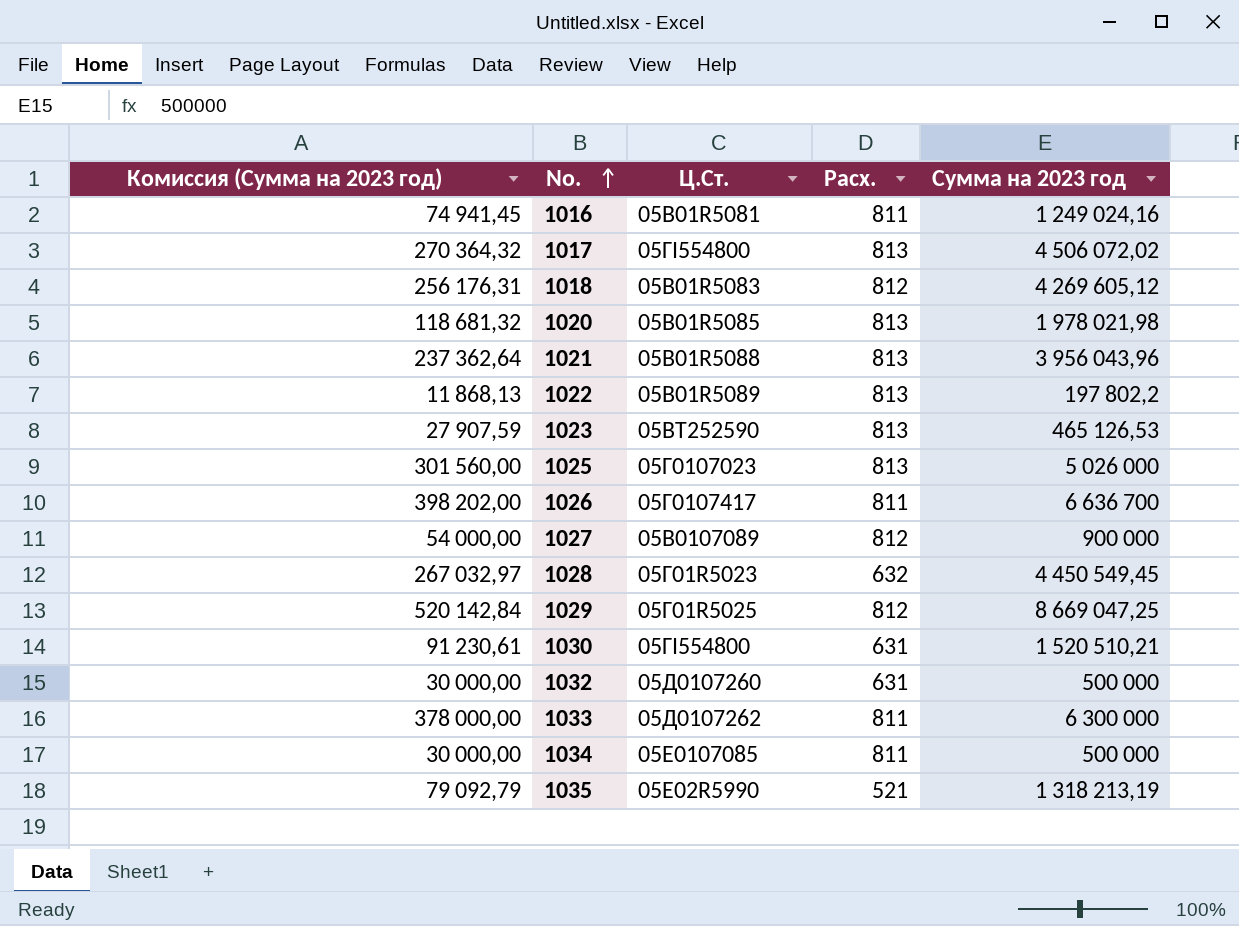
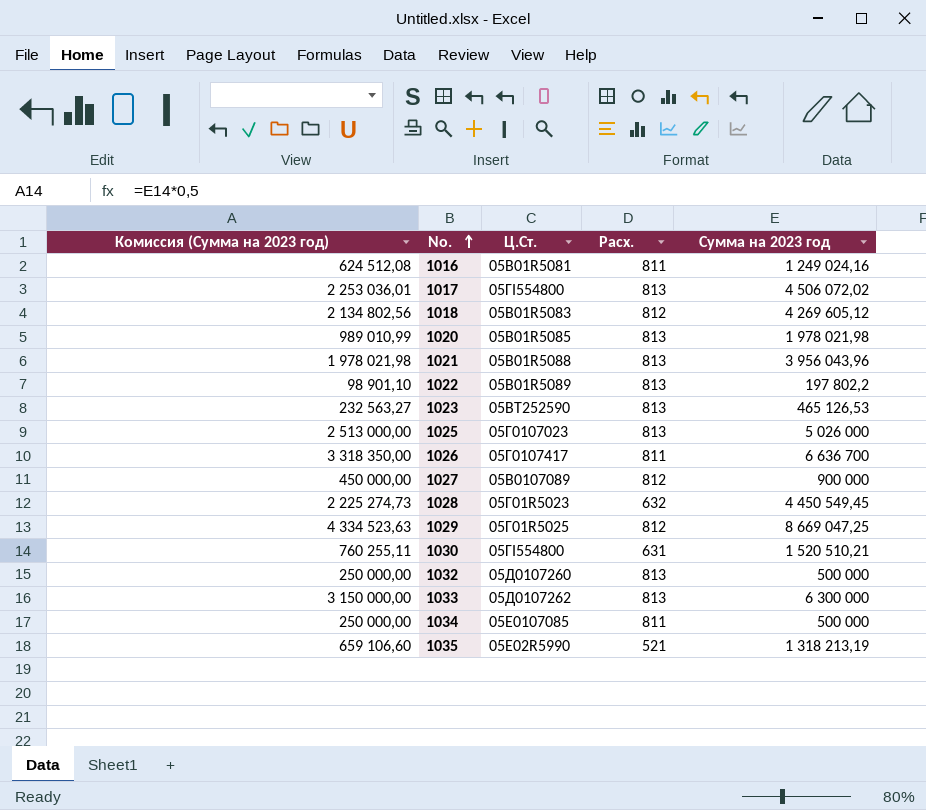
column Комиссия (Сумма на 2023 год) | formula: [Сумма на 2023 год] * 0,06 -> [Сумма на 2023 год] * 0,5
1032 | Расх.: 631 -> 813
1033 | Расх.: 811 -> 813

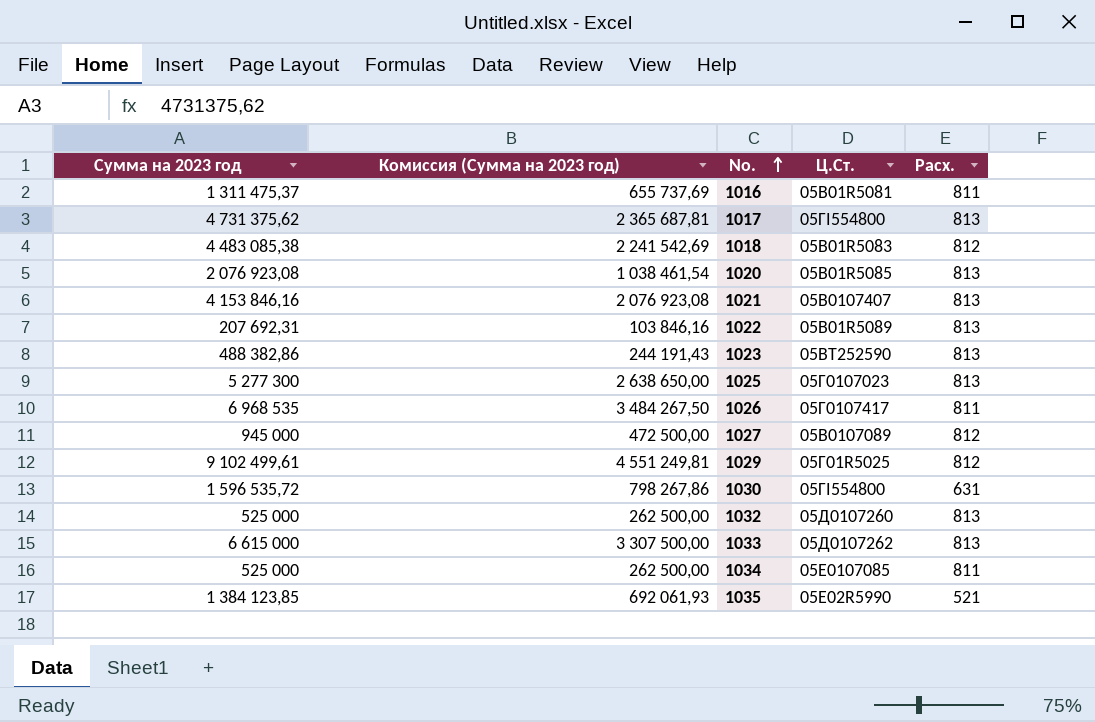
column Сумма на 2023 год | position: 5 -> 1
row 1028: 2 225 274,73 | 05Г01R5023 | 632 | 4 450 549,45 -> none
1016 | Сумма на 2023 год: 1 249 024,16 -> 1 311 475,37
1016 | Комиссия (Сумма на 2023 год): 624 512,08 -> 655 737,69
1017 | Сумма на 2023 год: 4 506 072,02 -> 4 731 375,62
1017 | Комиссия (Сумма на 2023 год): 2 253 036,01 -> 2 365 687,81
1018 | Сумма на 2023 год: 4 269 605,12 -> 4 483 085,38
1018 | Комиссия (Сумма на 2023 год): 2 134 802,56 -> 2 241 542,69
1020 | Сумма на 2023 год: 1 978 021,98 -> 2 076 923,08
1020 | Комиссия (Сумма на 2023 год): 989 010,99 -> 1 038 461,54
1021 | Сумма на 2023 год: 3 956 043,96 -> 4 153 846,16
1021 | Комиссия (Сумма на 2023 год): 1 978 021,98 -> 2 076 923,08
1021 | Ц.Ст.: 05В01R5088 -> 05В0107407
1022 | Сумма на 2023 год: 197 802,2 -> 207 692,31
1022 | Комиссия (Сумма на 2023 год): 98 901,10 -> 103 846,16
1023 | Сумма на 2023 год: 465 126,53 -> 488 382,86
1023 | Комиссия (Сумма на 2023 год): 232 563,27 -> 244 191,43
1025 | Сумма на 2023 год: 5 026 000 -> 5 277 300
1025 | Комиссия (Сумма на 2023 год): 2 513 000,00 -> 2 638 650,00
1026 | Сумма на 2023 год: 6 636 700 -> 6 968 535
1026 | Комиссия (Сумма на 2023 год): 3 318 350,00 -> 3 484 267,50
1027 | Сумма на 2023 год: 900 000 -> 945 000
1027 | Комиссия (Сумма на 2023 год): 450 000,00 -> 472 500,00
1029 | Сумма на 2023 год: 8 669 047,25 -> 9 102 499,61
1029 | Комиссия (Сумма на 2023 год): 4 334 523,63 -> 4 551 249,81
1030 | Сумма на 2023 год: 1 520 510,21 -> 1 596 535,72
1030 | Комиссия (Сумма на 2023 год): 760 255,11 -> 798 267,86
1032 | Сумма на 2023 год: 500 000 -> 525 000
1032 | Комиссия (Сумма на 2023 год): 250 000,00 -> 262 500,00
1033 | Сумма на 2023 год: 6 300 000 -> 6 615 000
1033 | Комиссия (Сумма на 2023 год): 3 150 000,00 -> 3 307 500,00
1034 | Сумма на 2023 год: 500 000 -> 525 000
1034 | Комиссия (Сумма на 2023 год): 250 000,00 -> 262 500,00
1035 | Сумма на 2023 год: 1 318 213,19 -> 1 384 123,85
1035 | Комиссия (Сумма на 2023 год): 659 106,60 -> 692 061,93

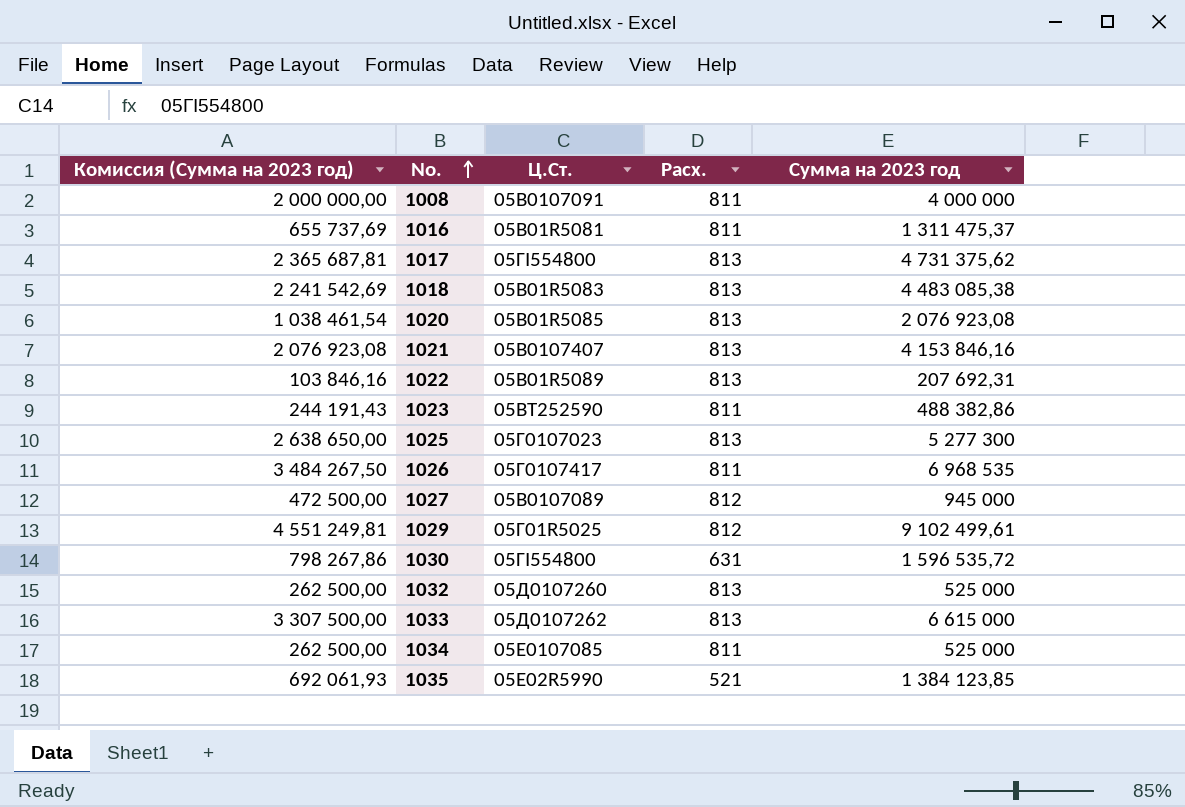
column Сумма на 2023 год | position: 1 -> 5
row 1008: none -> 2 000 000,00 | 05В0107091 | 811 | 4 000 000
1018 | Расх.: 812 -> 813
1023 | Расх.: 813 -> 811

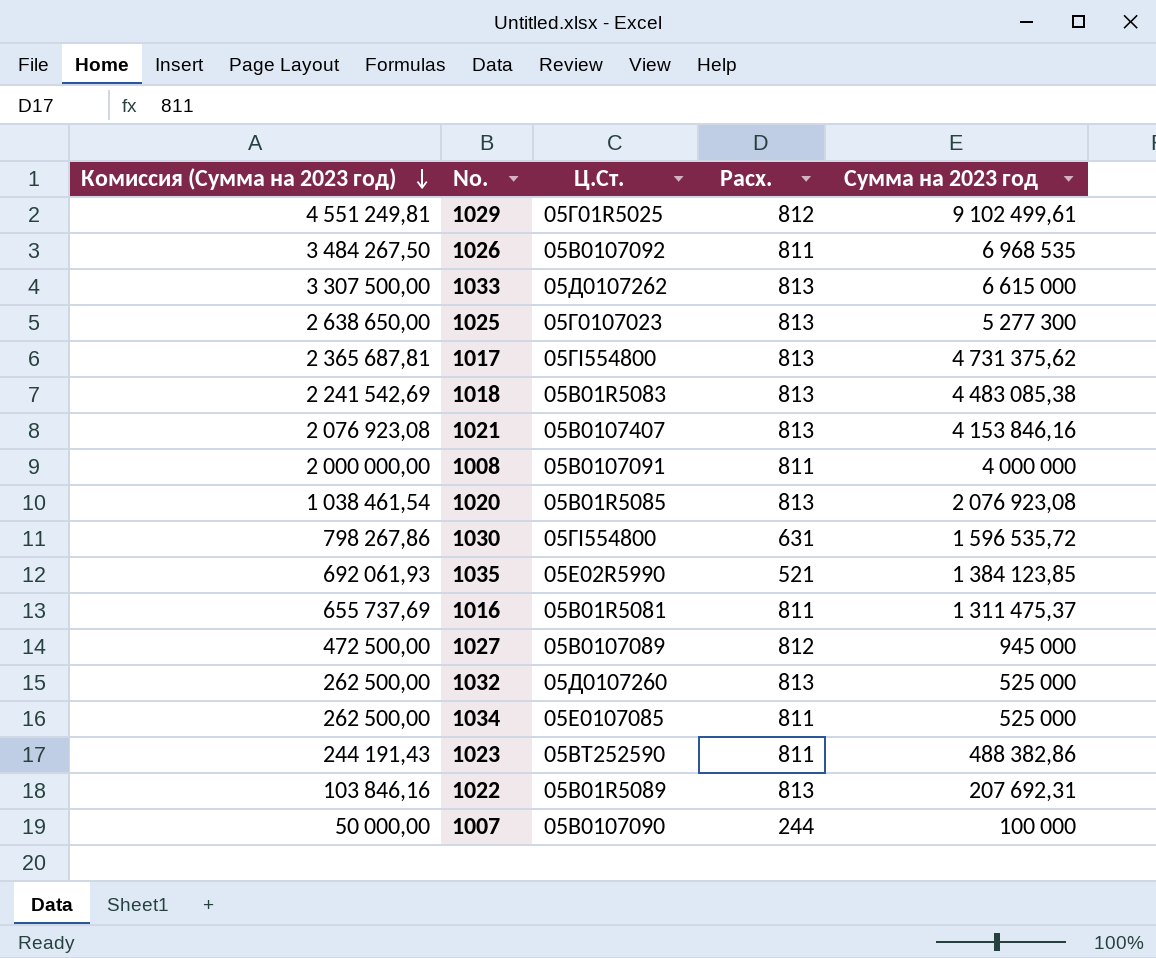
row order: No. ascending -> Комиссия (Сумма на 2023 год) descending
1026 | Ц.Ст.: 05Г0107417 -> 05В0107092
row 1007: none -> 50 000,00 | 05В0107090 | 244 | 100 000

